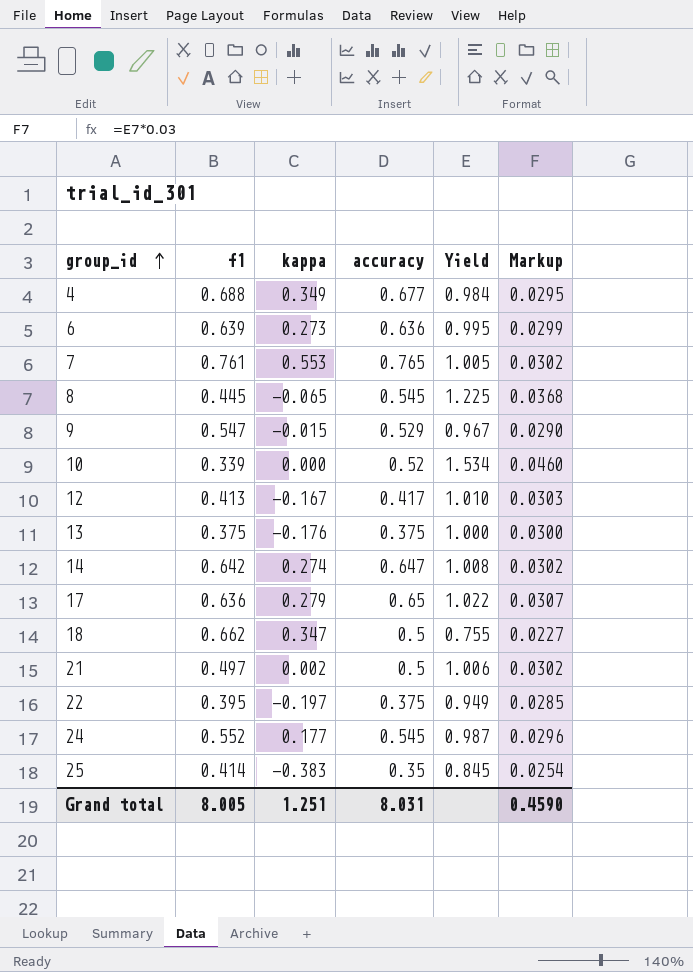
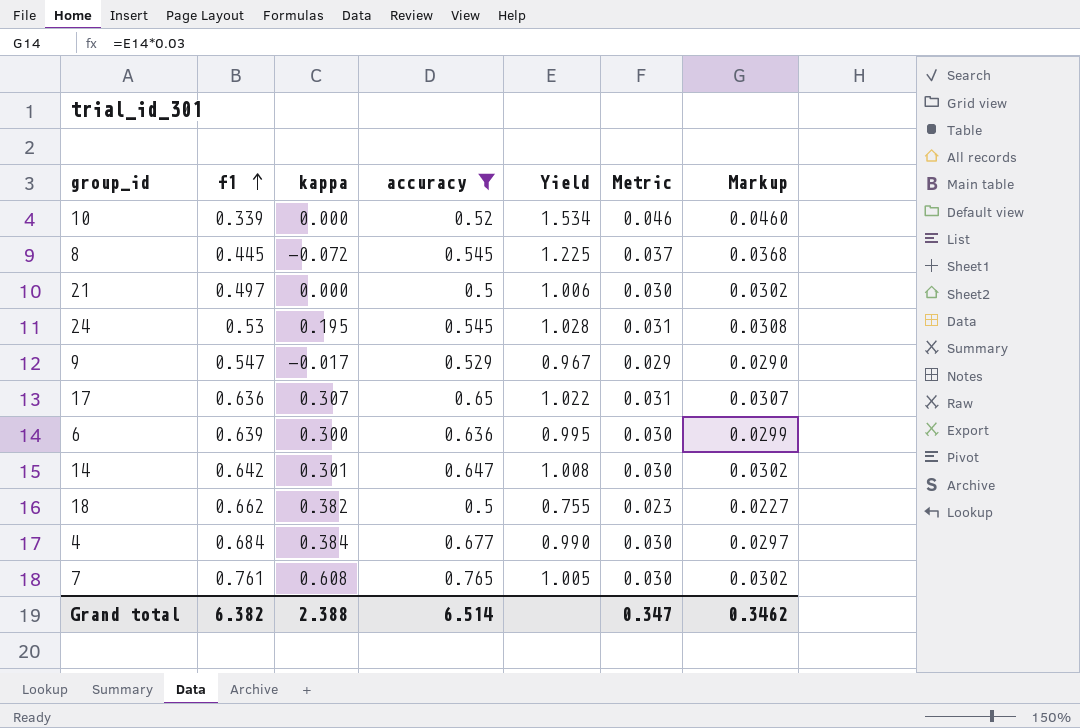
filter: none -> accuracy >= 0.5
row order: group_id ascending -> f1 ascending
column Metric | formula: none -> [Yield] * 0.03
8 | kappa: -0.065 -> -0.072
21 | kappa: 0.002 -> 0.000
24 | f1: 0.552 -> 0.53
24 | kappa: 0.177 -> 0.195
24 | Yield: 0.987 -> 1.028
24 | Markup: 0.0296 -> 0.0308
9 | kappa: -0.015 -> -0.017
17 | kappa: 0.279 -> 0.307
6 | kappa: 0.273 -> 0.300
14 | kappa: 0.274 -> 0.301
18 | kappa: 0.347 -> 0.382
4 | f1: 0.688 -> 0.684
4 | kappa: 0.349 -> 0.384
4 | Yield: 0.984 -> 0.990
4 | Markup: 0.0295 -> 0.0297
7 | kappa: 0.553 -> 0.608
Grand total | f1: 8.005 -> 6.382
Grand total | kappa: 1.251 -> 2.388
Grand total | accuracy: 8.031 -> 6.514
Grand total | Markup: 0.4590 -> 0.3462

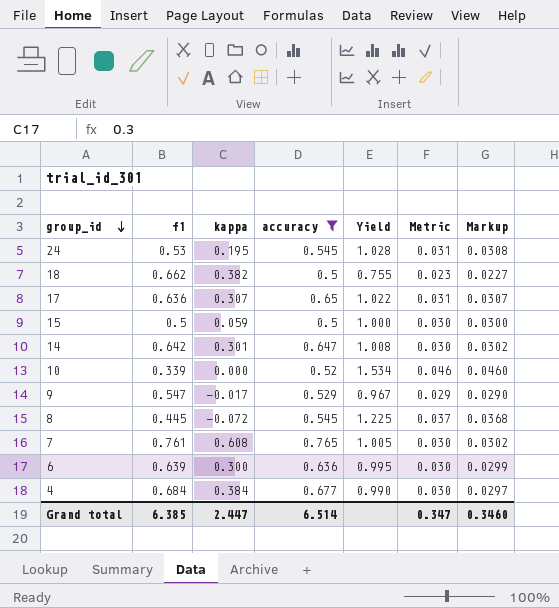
row order: f1 ascending -> group_id descending
row 21: 0.497 | 0.000 | 0.5 | 1.006 | 0.030 | 0.0302 -> none
row 15: none -> 0.5 | 0.059 | 0.5 | 1.000 | 0.030 | 0.0300
Grand total | f1: 6.382 -> 6.385
Grand total | kappa: 2.388 -> 2.447
Grand total | Markup: 0.3462 -> 0.3460

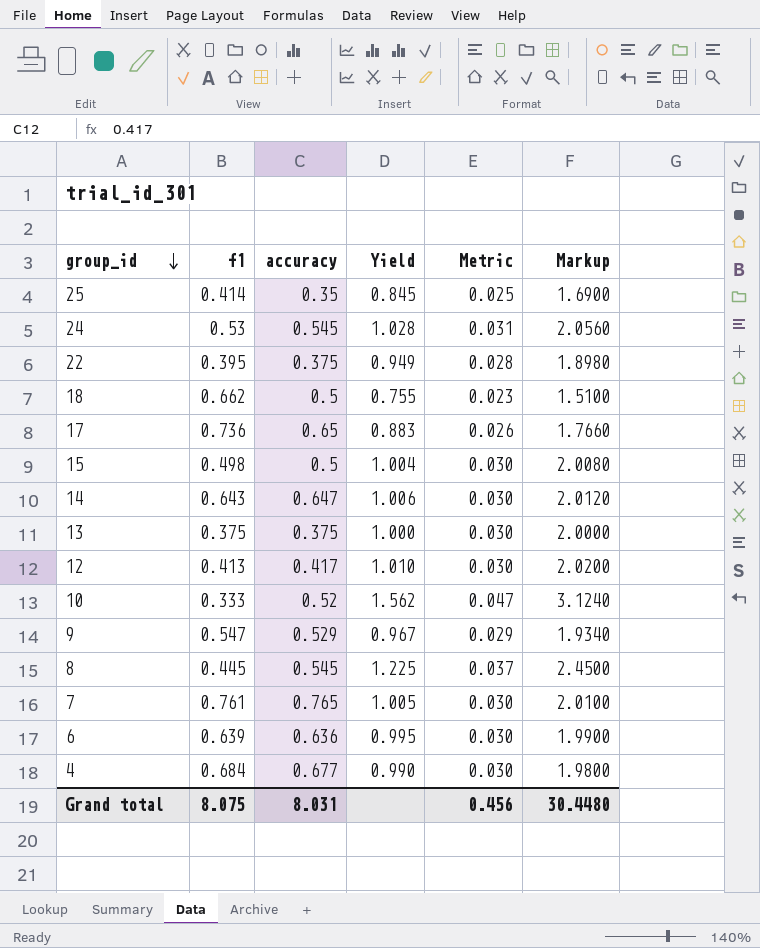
filter: accuracy >= 0.5 -> none
column kappa | position: 3 -> none
column Markup | formula: [Yield] * 0.03 -> [Yield] * 2
17 | f1: 0.636 -> 0.736
17 | Yield: 1.022 -> 0.883
17 | Metric: 0.031 -> 0.026
15 | f1: 0.5 -> 0.498
15 | Yield: 1.000 -> 1.004
14 | f1: 0.642 -> 0.643
14 | Yield: 1.008 -> 1.006
10 | f1: 0.339 -> 0.333
10 | Yield: 1.534 -> 1.562
10 | Metric: 0.046 -> 0.047
Grand total | f1: 6.385 -> 8.075
Grand total | accuracy: 6.514 -> 8.031
Grand total | Metric: 0.347 -> 0.456
Grand total | Markup: 0.3460 -> 30.4480

